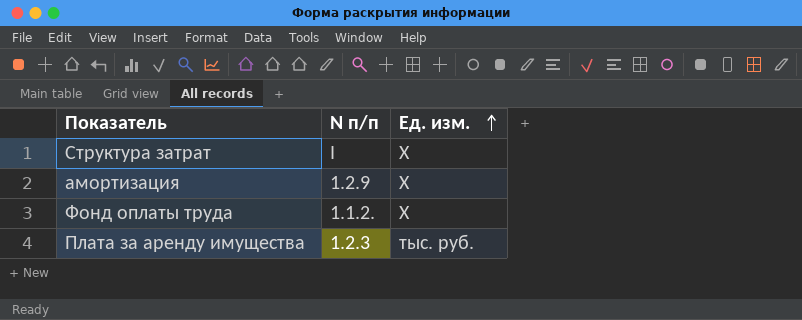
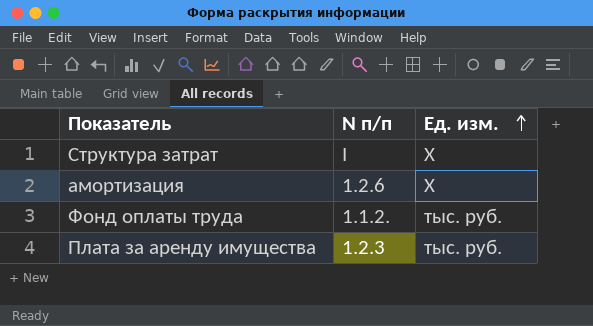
амортизация | N п/п: 1.2.9 -> 1.2.6
Фонд оплаты труда | Ед. изм.: X -> тыс. руб.

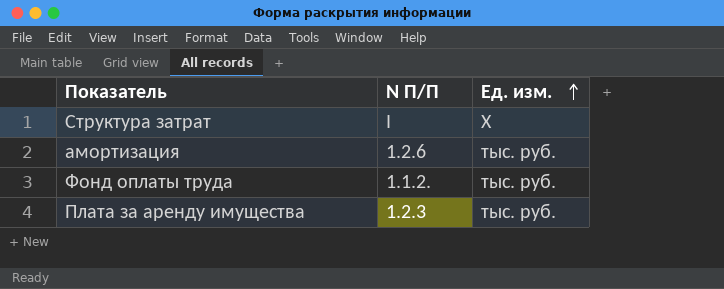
column name: N п/п -> N П/П
амортизация | Ед. изм.: X -> тыс. руб.

